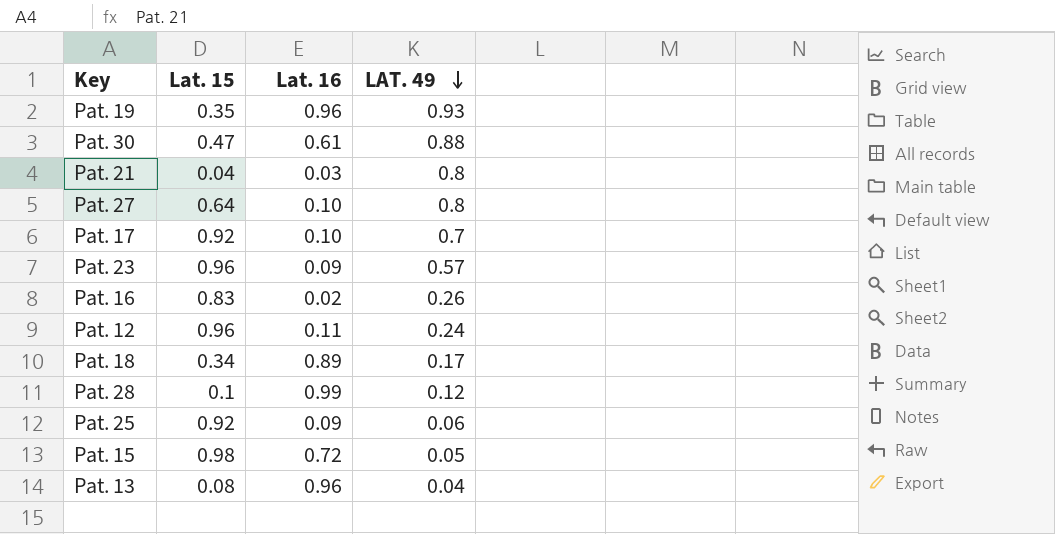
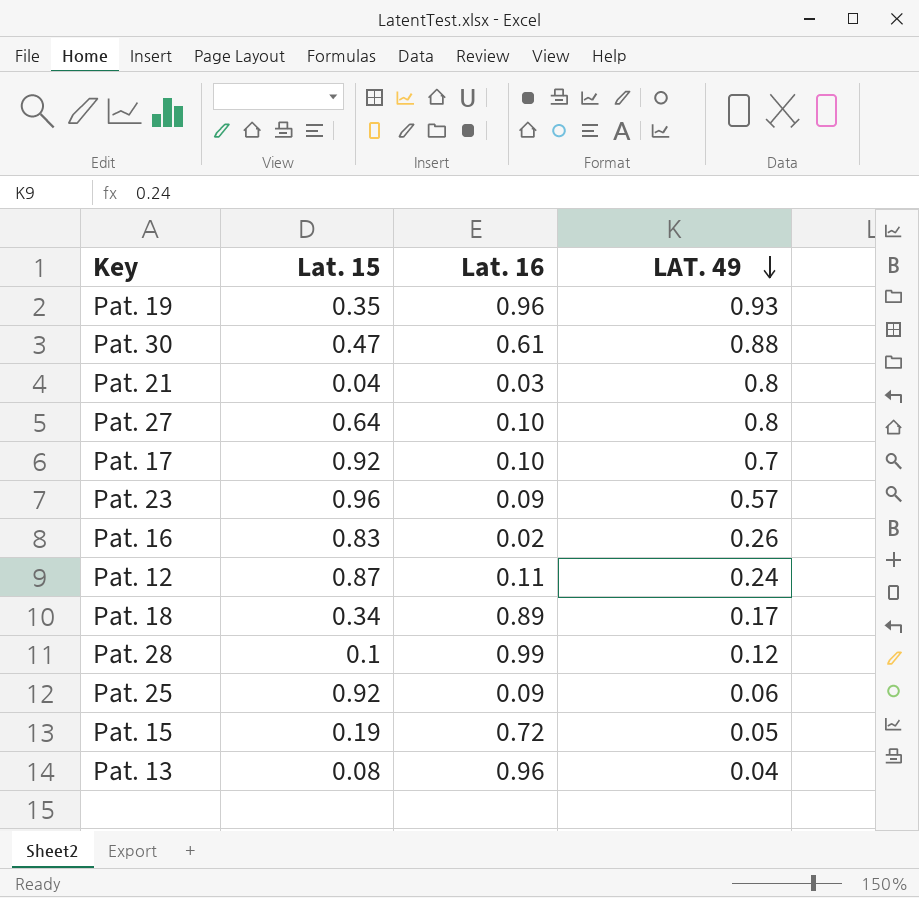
Pat. 12 | Lat. 15: 0.96 -> 0.87
Pat. 15 | Lat. 15: 0.98 -> 0.19

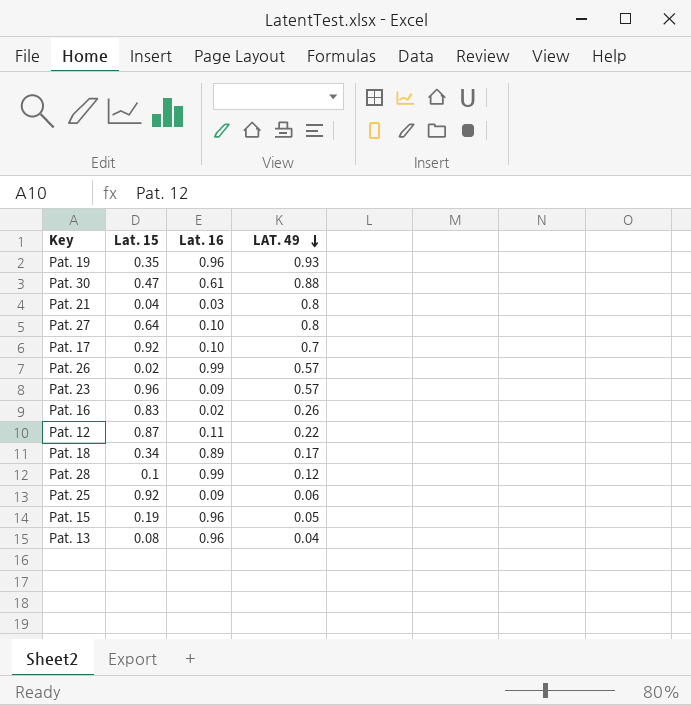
row Pat. 26: none -> 0.02 | 0.99 | 0.57
Pat. 12 | LAT. 49: 0.24 -> 0.22
Pat. 15 | Lat. 16: 0.72 -> 0.96

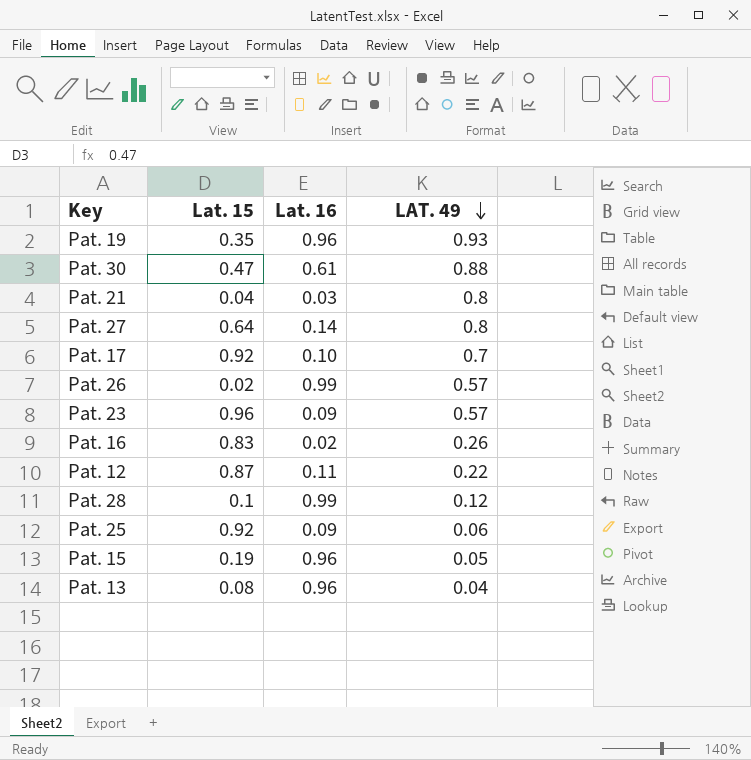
row Pat. 18: 0.34 | 0.89 | 0.17 -> none
Pat. 27 | Lat. 16: 0.10 -> 0.14

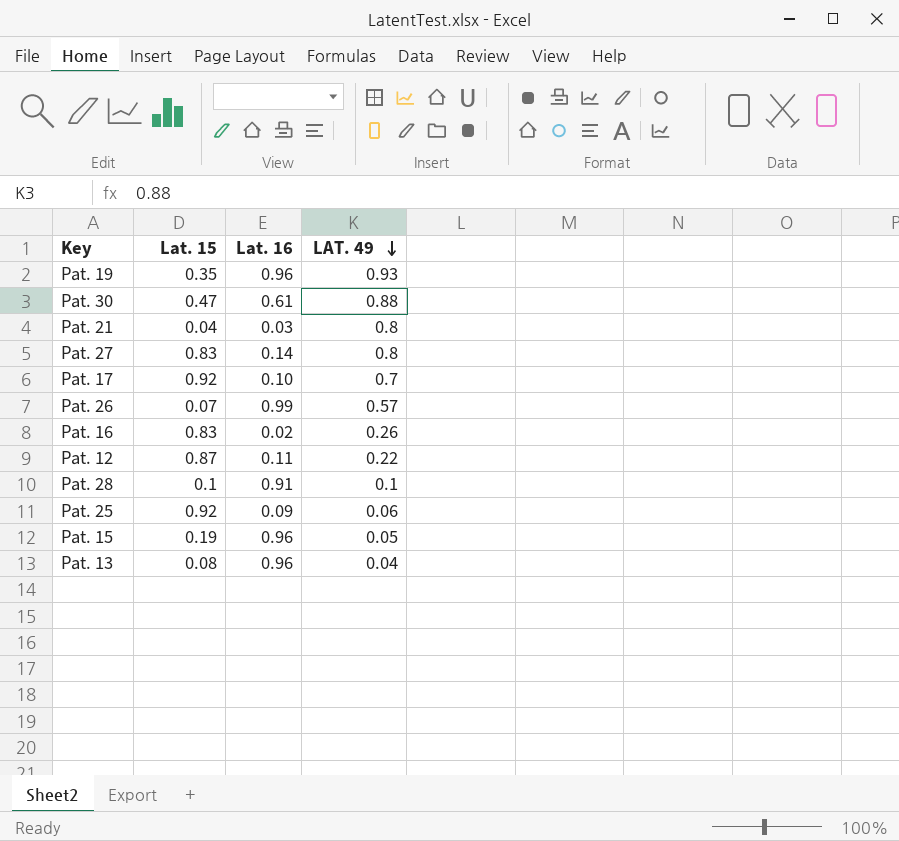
row Pat. 23: 0.96 | 0.09 | 0.57 -> none
Pat. 27 | Lat. 15: 0.64 -> 0.83
Pat. 26 | Lat. 15: 0.02 -> 0.07
Pat. 28 | Lat. 16: 0.99 -> 0.91
Pat. 28 | LAT. 49: 0.12 -> 0.1

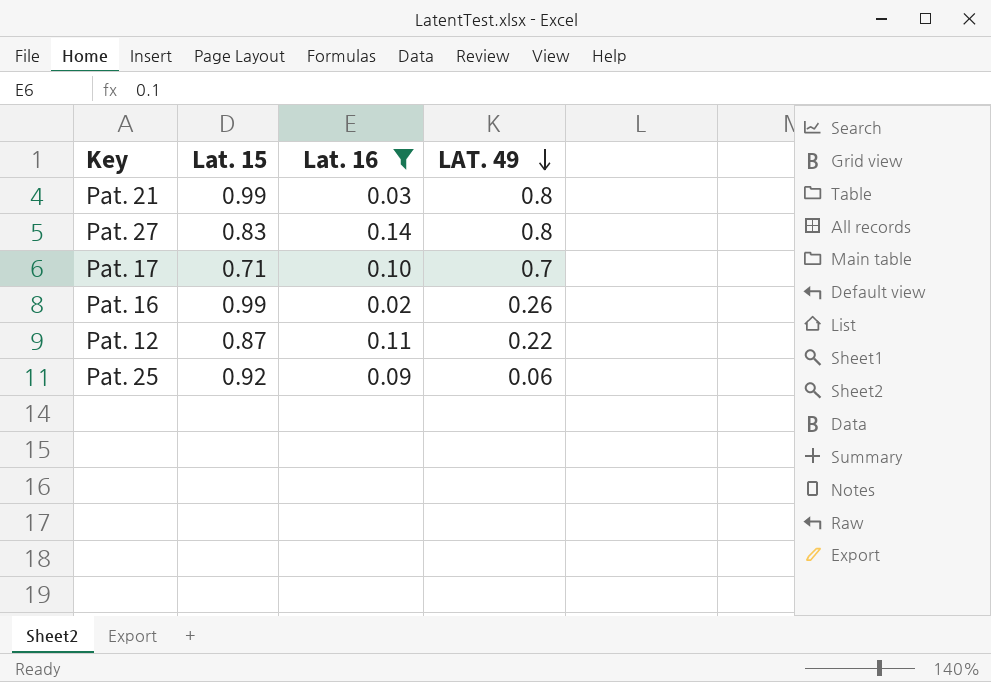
filter: none -> Lat. 16 <= 0.14
Pat. 21 | Lat. 15: 0.04 -> 0.99
Pat. 17 | Lat. 15: 0.92 -> 0.71
Pat. 16 | Lat. 15: 0.83 -> 0.99

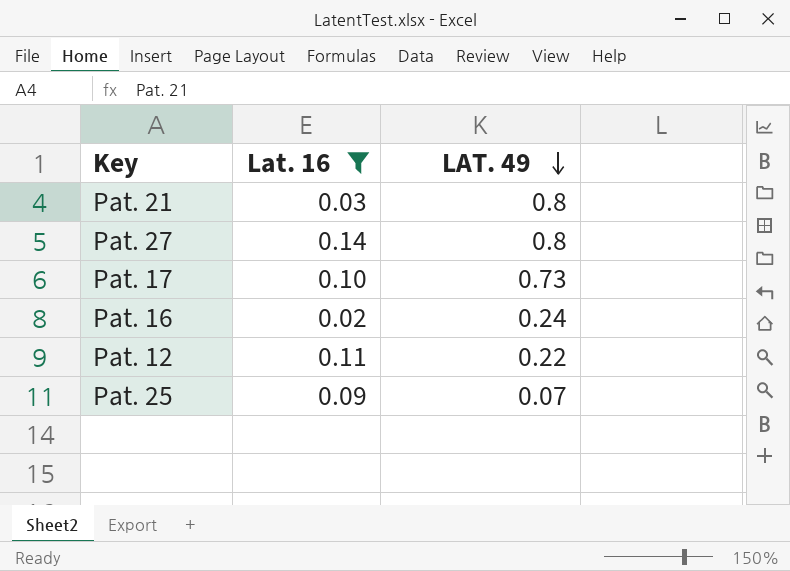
column Lat. 15 | position: 2 -> none
Pat. 17 | LAT. 49: 0.7 -> 0.73
Pat. 16 | LAT. 49: 0.26 -> 0.24
Pat. 25 | LAT. 49: 0.06 -> 0.07

